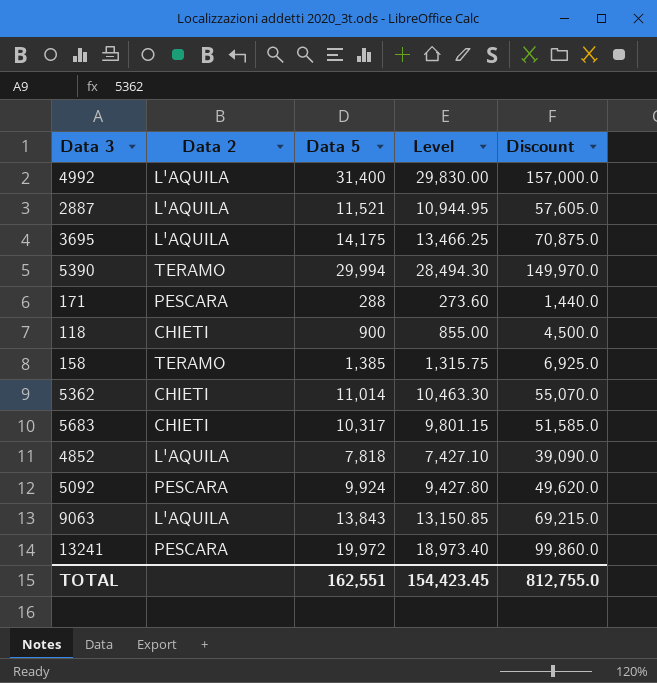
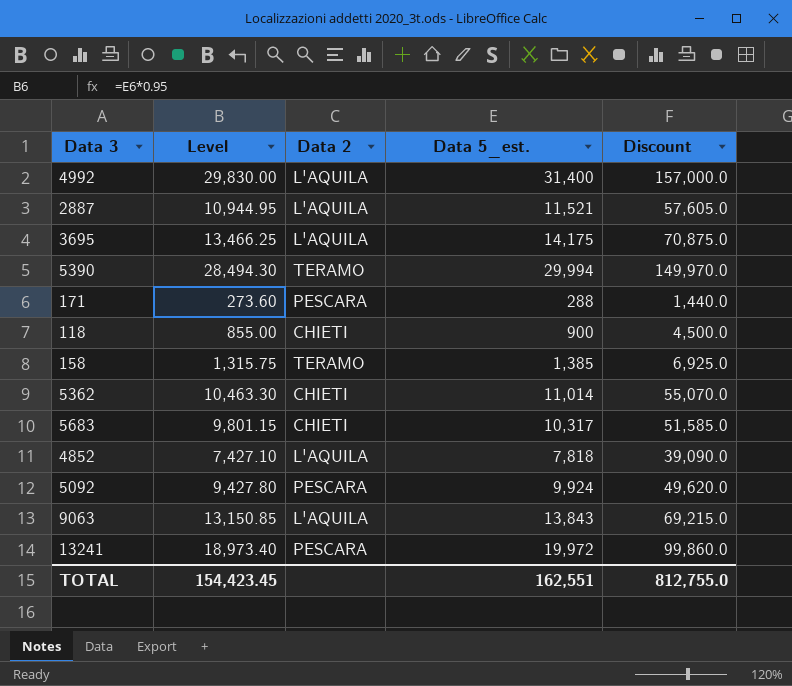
column Level | position: 4 -> 2
column name: Data 5 -> Data 5_est.

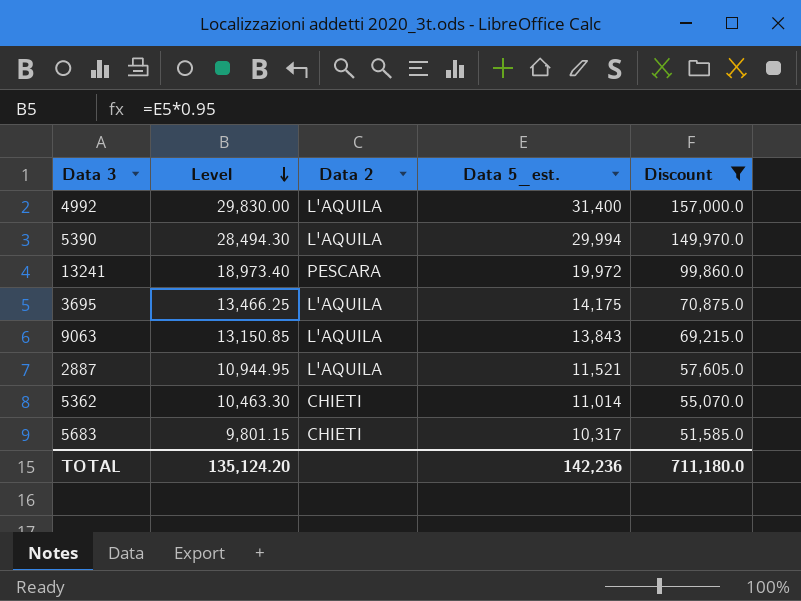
filter: none -> Discount >= 51,585.0
row order: none -> Level descending
5390 | Data 2: TERAMO -> L'AQUILA
TOTAL | Level: 154,423.45 -> 135,124.20
TOTAL | Data 5_est.: 162,551 -> 142,236
TOTAL | Discount: 812,755.0 -> 711,180.0

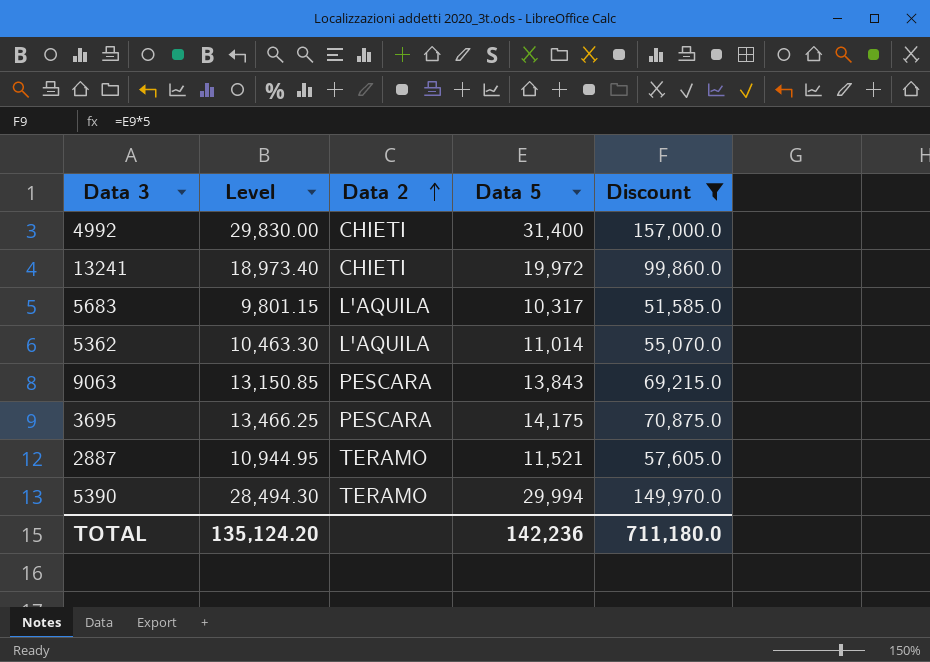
row order: Level descending -> Data 2 ascending
column name: Data 5_est. -> Data 5
4992 | Data 2: L'AQUILA -> CHIETI
13241 | Data 2: PESCARA -> CHIETI
5683 | Data 2: CHIETI -> L'AQUILA
5362 | Data 2: CHIETI -> L'AQUILA
9063 | Data 2: L'AQUILA -> PESCARA
3695 | Data 2: L'AQUILA -> PESCARA
2887 | Data 2: L'AQUILA -> TERAMO
5390 | Data 2: L'AQUILA -> TERAMO

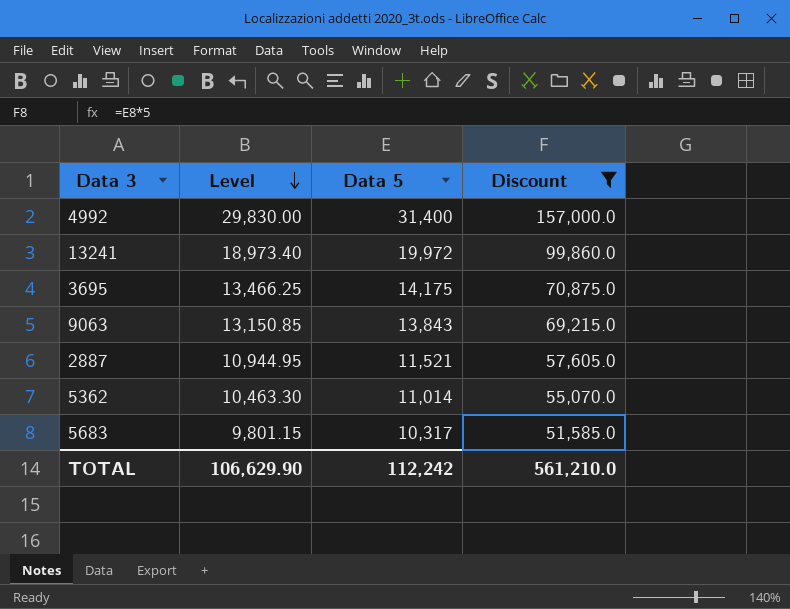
row order: Data 2 ascending -> Level descending
column Data 2 | position: 3 -> none
row 5390: 28,494.30 | TERAMO | 29,994 | 149,970.0 -> none
TOTAL | Level: 135,124.20 -> 106,629.90
TOTAL | Data 5: 142,236 -> 112,242
TOTAL | Discount: 711,180.0 -> 561,210.0

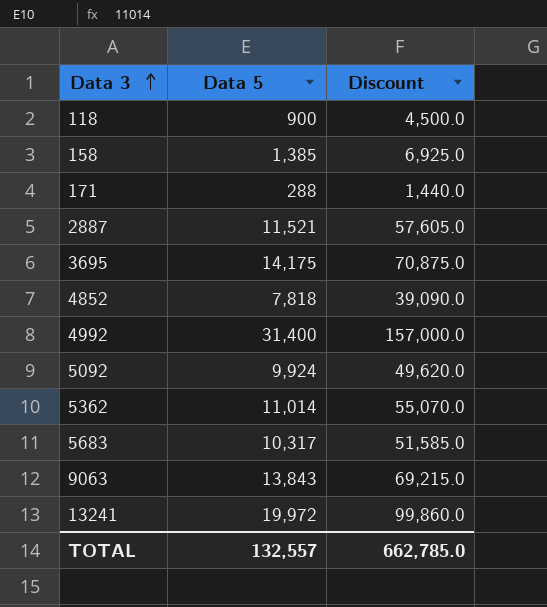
filter: Discount >= 51,585.0 -> none
row order: Level descending -> Data 3 ascending
column Level | formula: [Data 5] * 0.95 -> none
TOTAL | Data 5: 112,242 -> 132,557
TOTAL | Discount: 561,210.0 -> 662,785.0

